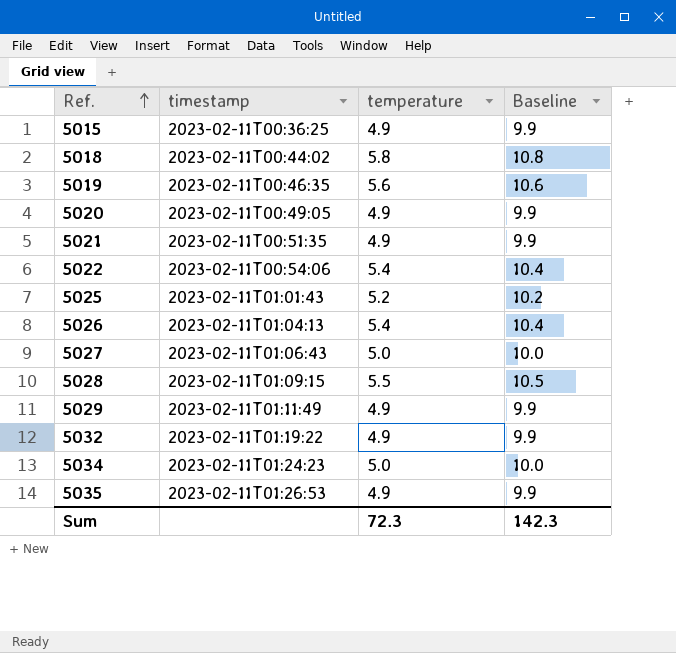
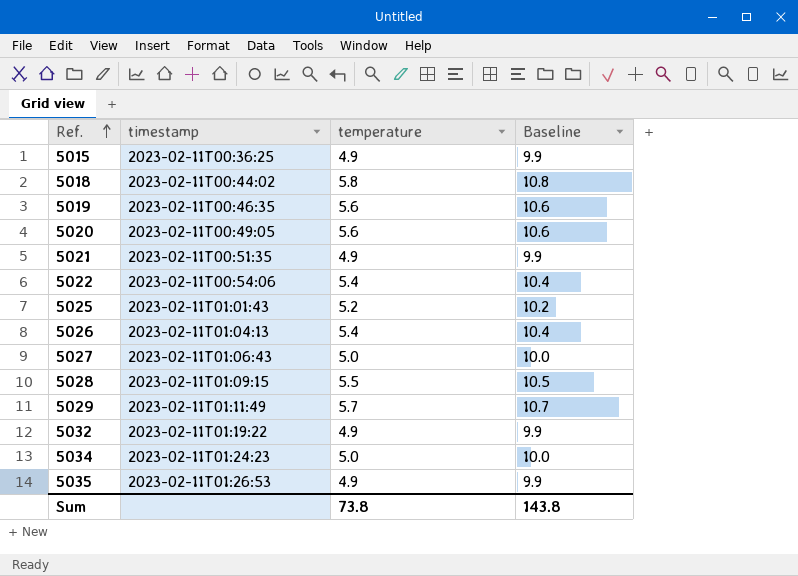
5020 | temperature: 4.9 -> 5.6
5020 | Baseline: 9.9 -> 10.6
5029 | temperature: 4.9 -> 5.7
5029 | Baseline: 9.9 -> 10.7
Sum | temperature: 72.3 -> 73.8
Sum | Baseline: 142.3 -> 143.8

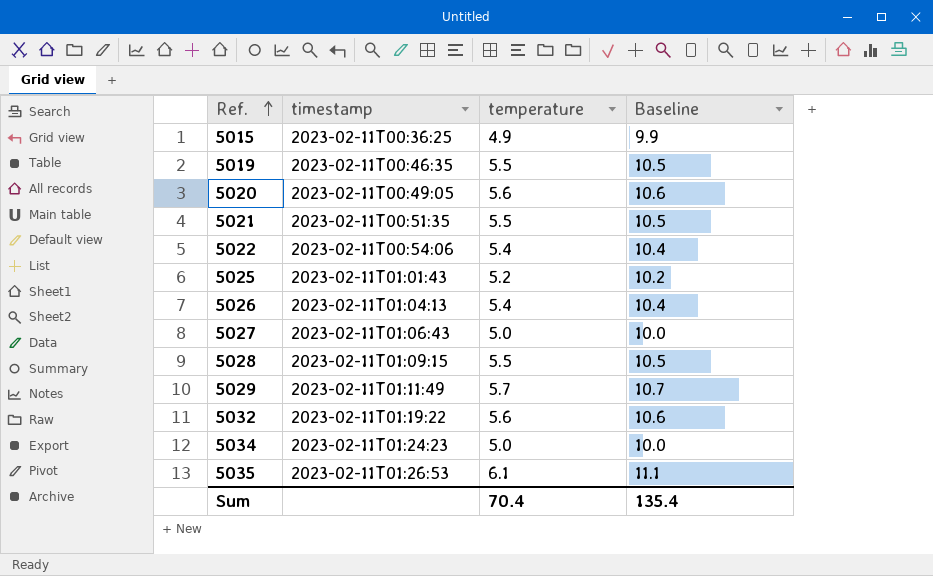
row 5018: 2023-02-11T00:44:02 | 5.8 | 10.8 -> none
5019 | temperature: 5.6 -> 5.5
5019 | Baseline: 10.6 -> 10.5
5021 | temperature: 4.9 -> 5.5
5021 | Baseline: 9.9 -> 10.5
5032 | temperature: 4.9 -> 5.6
5032 | Baseline: 9.9 -> 10.6
5035 | temperature: 4.9 -> 6.1
5035 | Baseline: 9.9 -> 11.1
Sum | temperature: 73.8 -> 70.4
Sum | Baseline: 143.8 -> 135.4

